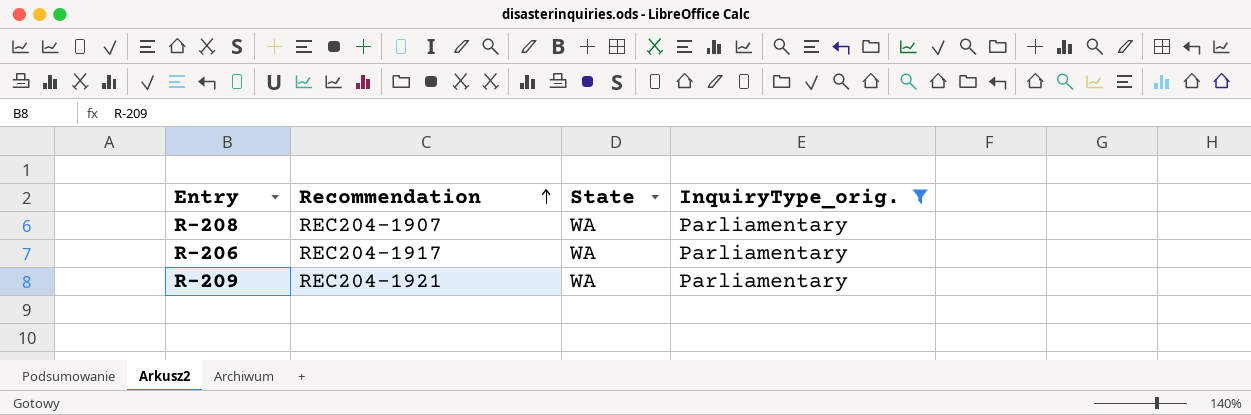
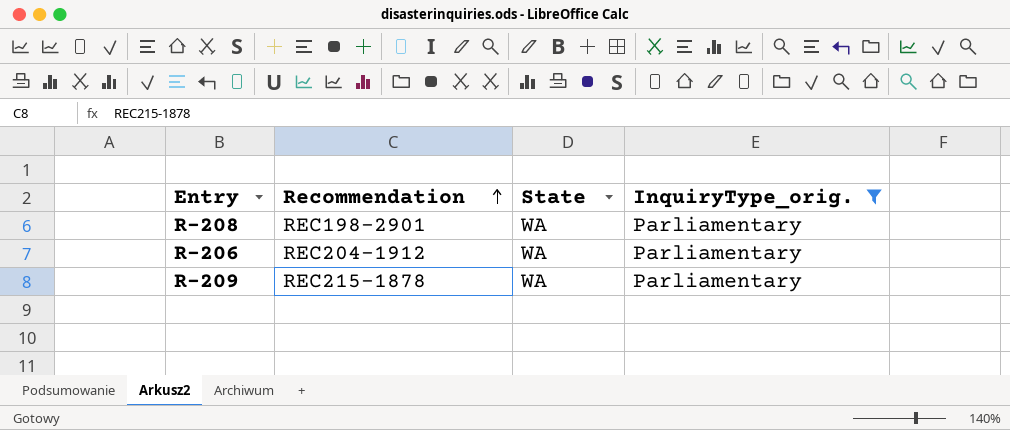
R-208 | Recommendation: REC204-1907 -> REC198-2901
R-206 | Recommendation: REC204-1917 -> REC204-1912
R-209 | Recommendation: REC204-1921 -> REC215-1878

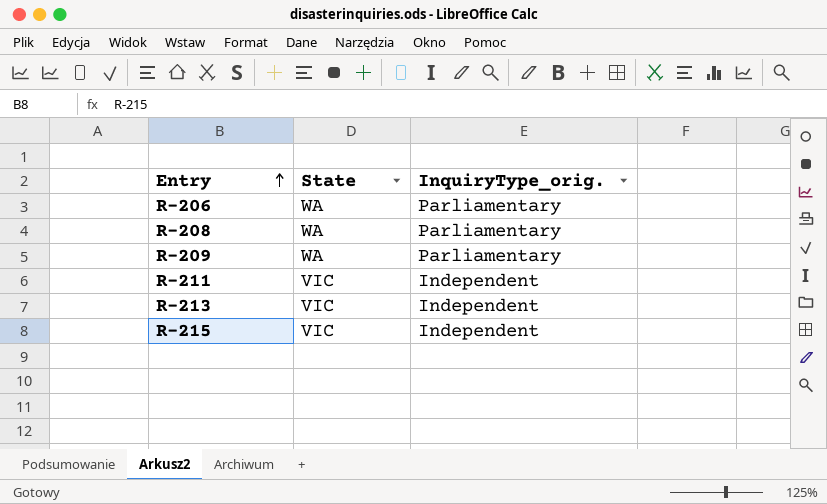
filter: InquiryType_orig. = Parliamentary -> none
row order: Recommendation ascending -> Entry ascending
column Recommendation | position: 2 -> none

